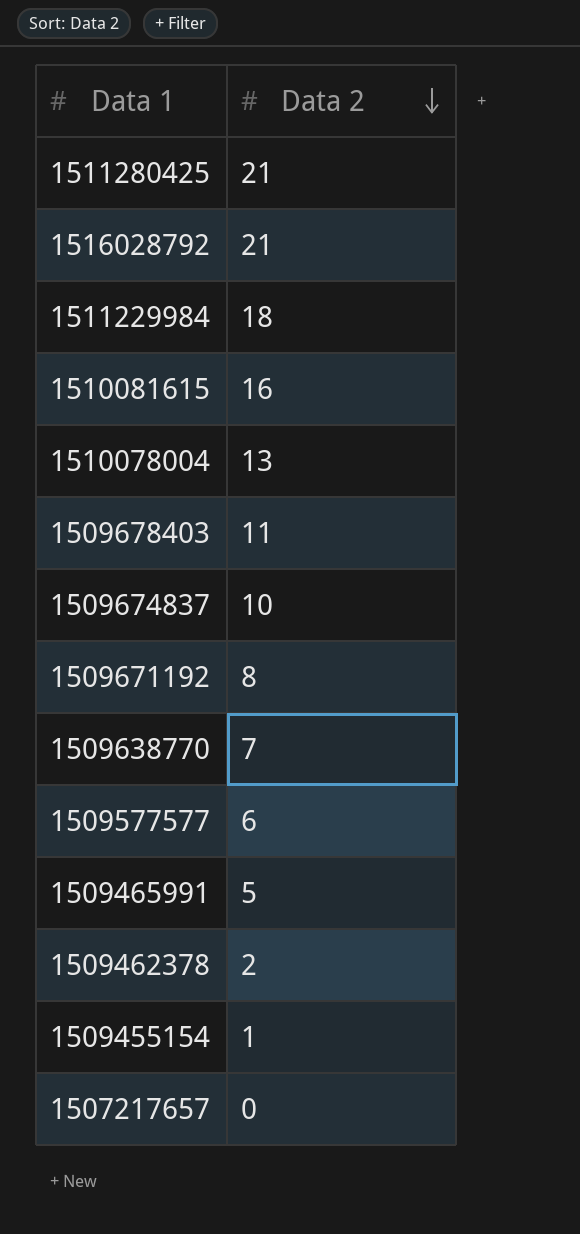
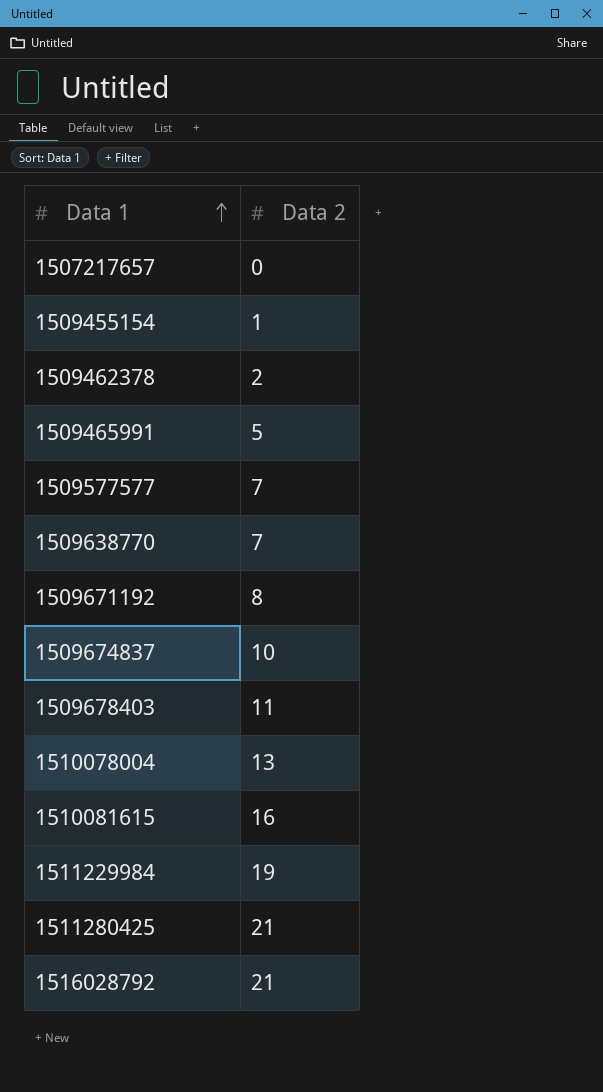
row order: Data 2 descending -> Data 1 ascending
1509577577 | Data 2: 6 -> 7
1511229984 | Data 2: 18 -> 19

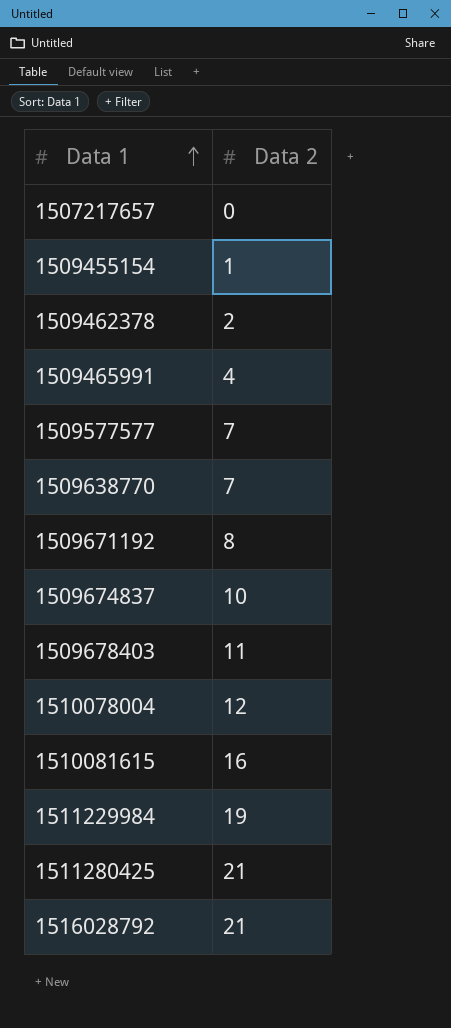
1509465991 | Data 2: 5 -> 4
1510078004 | Data 2: 13 -> 12

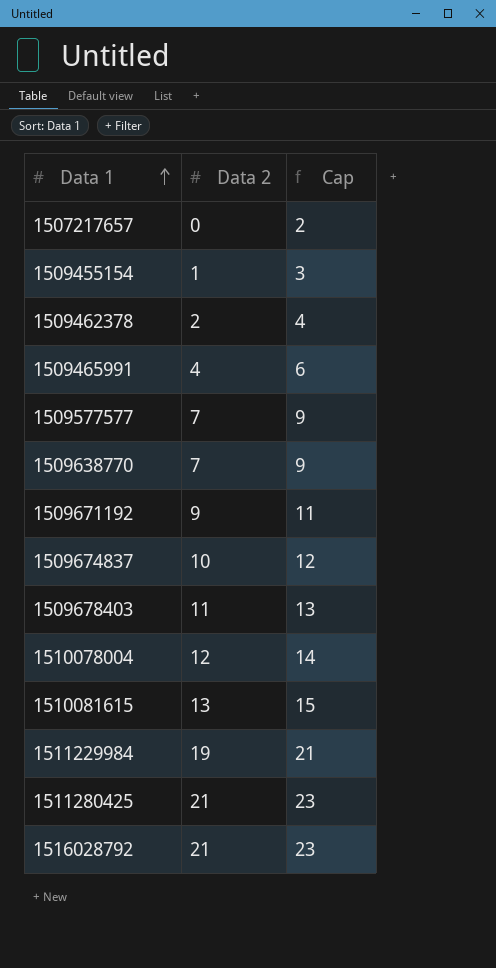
column Cap | formula: none -> [Data 2] + 2
1509671192 | Data 2: 8 -> 9
1510081615 | Data 2: 16 -> 13

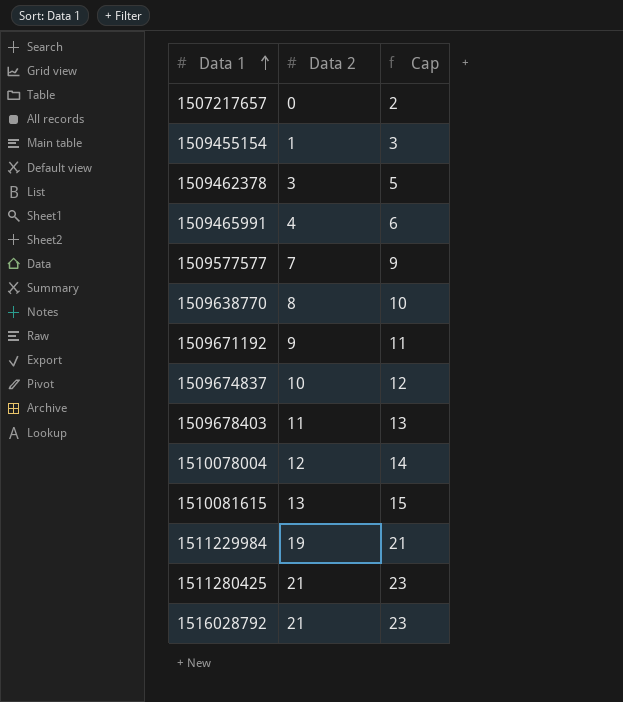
1509462378 | Data 2: 2 -> 3
1509462378 | Cap: 4 -> 5
1509638770 | Data 2: 7 -> 8
1509638770 | Cap: 9 -> 10

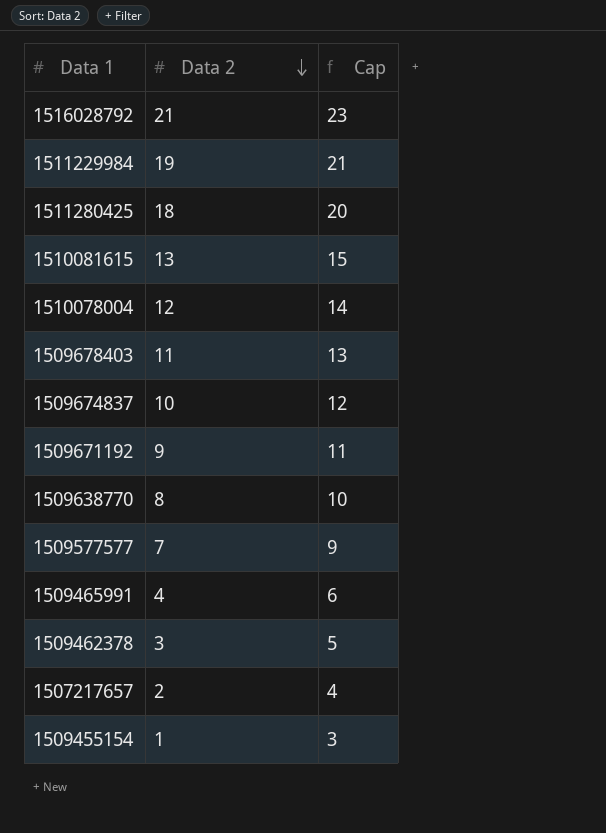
row order: Data 1 ascending -> Data 2 descending
1511280425 | Data 2: 21 -> 18
1511280425 | Cap: 23 -> 20
1507217657 | Data 2: 0 -> 2
1507217657 | Cap: 2 -> 4

